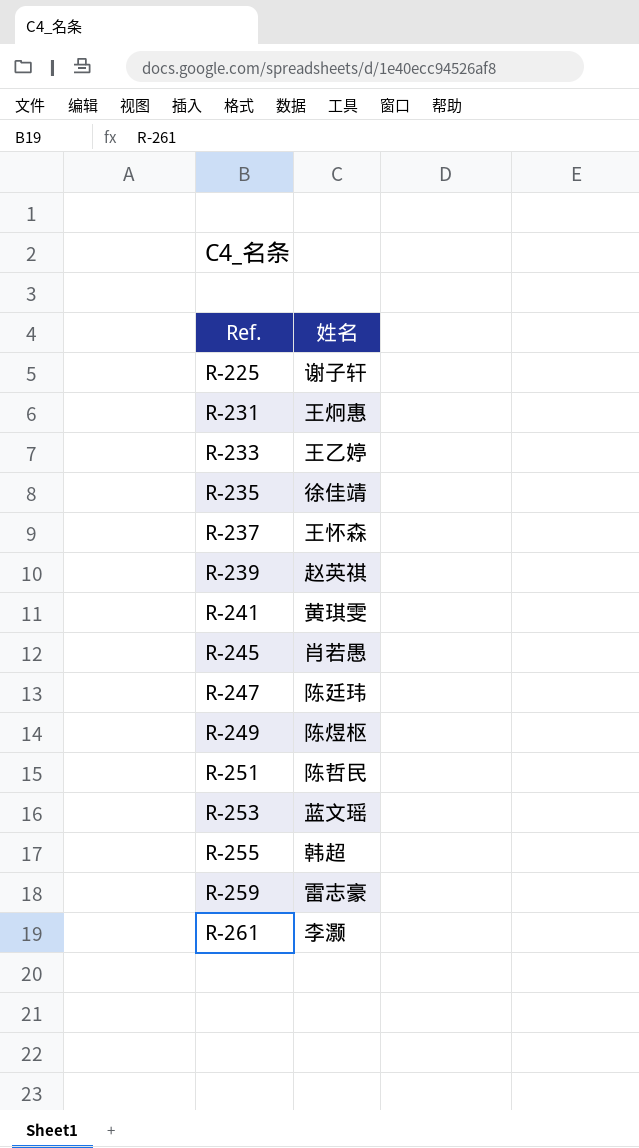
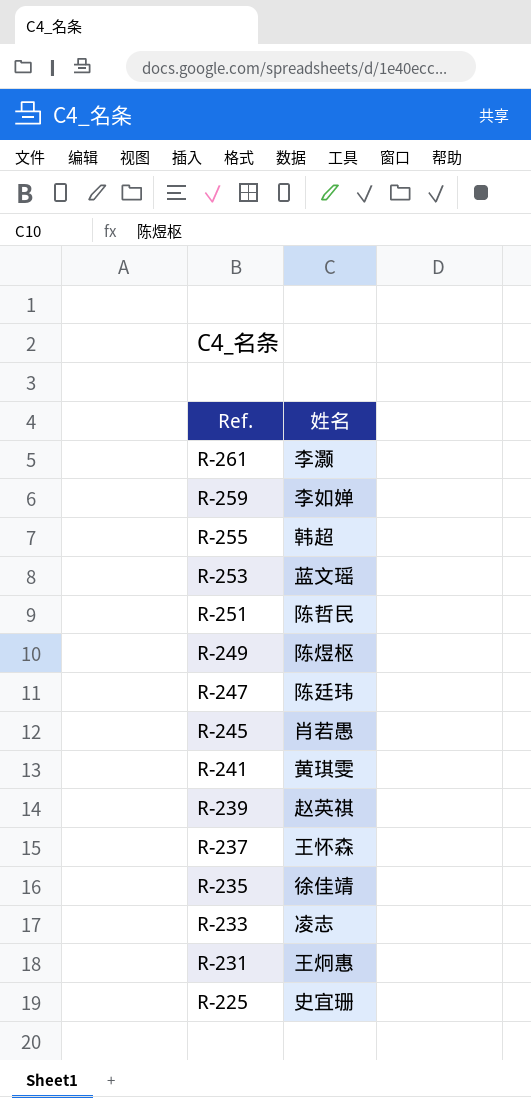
row order: Ref. ascending -> Ref. descending
R-259 | 姓名: 雷志豪 -> 李如婵
R-233 | 姓名: 王乙婷 -> 凌志
R-225 | 姓名: 谢子轩 -> 史宜珊

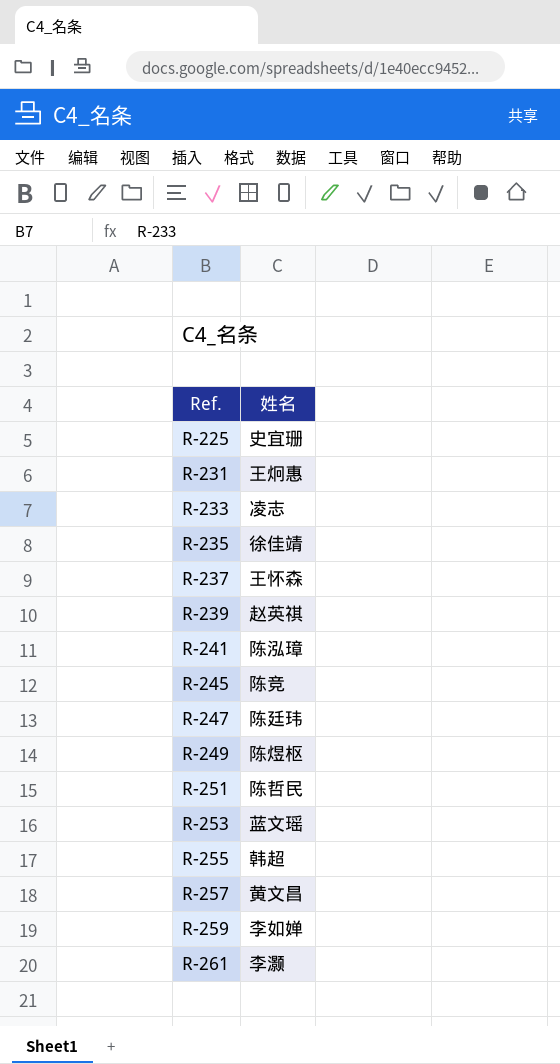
row order: Ref. descending -> Ref. ascending
R-241 | 姓名: 黄琪雯 -> 陈泓璋
R-245 | 姓名: 肖若愚 -> 陈竞
row R-257: none -> 黄文昌

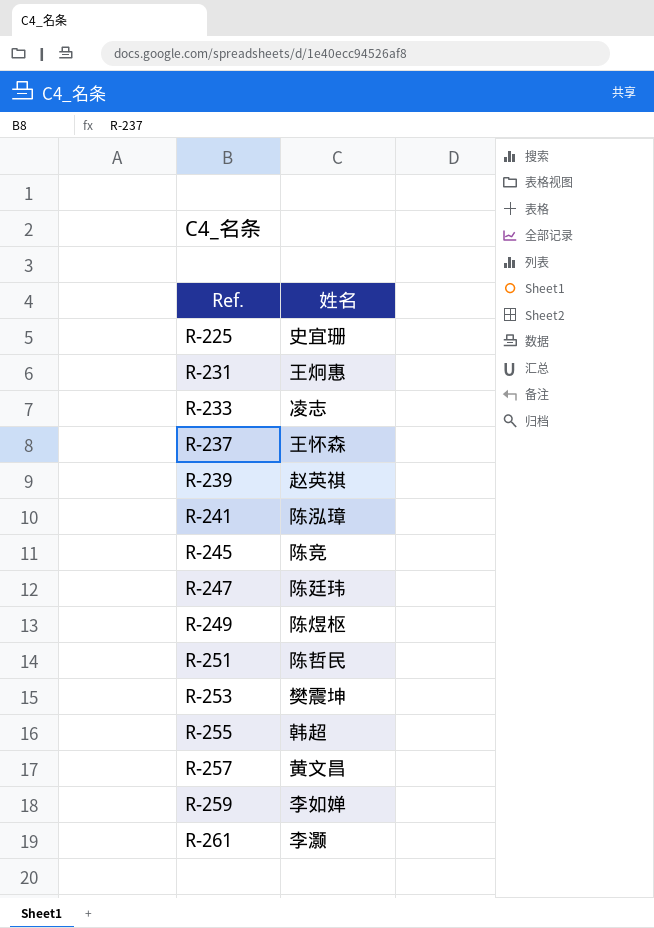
row R-235: 徐佳靖 -> none
R-253 | 姓名: 蓝文瑶 -> 樊震坤

